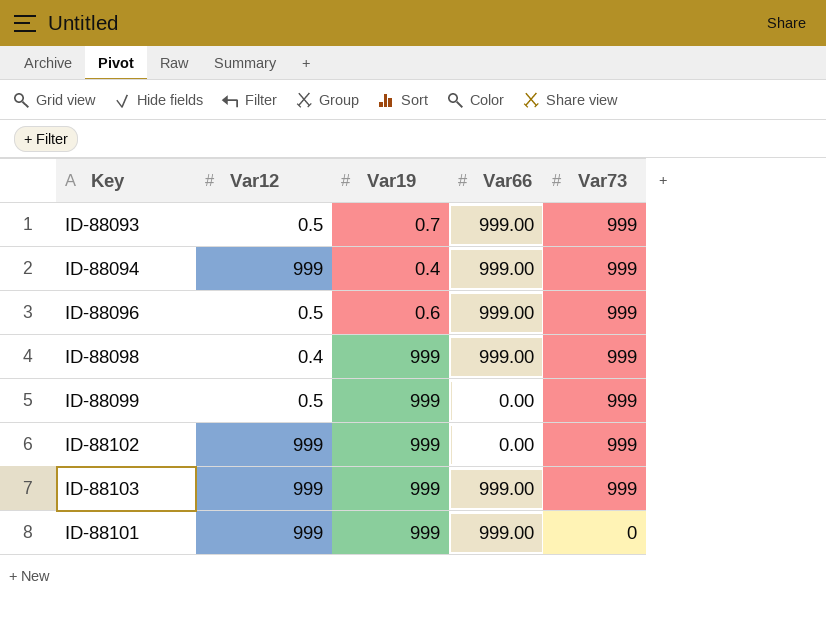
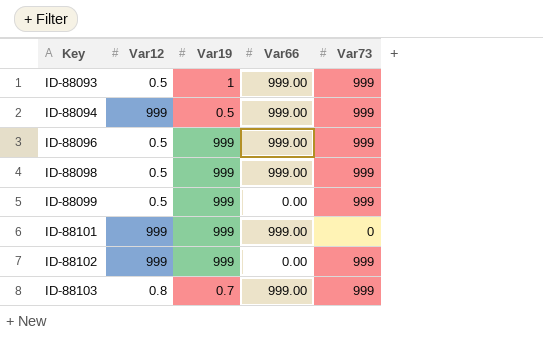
row order: Var73 descending -> Key ascending
ID-88093 | Var19: 0.7 -> 1
ID-88094 | Var19: 0.4 -> 0.5
ID-88096 | Var19: 0.6 -> 999
ID-88098 | Var12: 0.4 -> 0.5
ID-88103 | Var12: 999 -> 0.8
ID-88103 | Var19: 999 -> 0.7

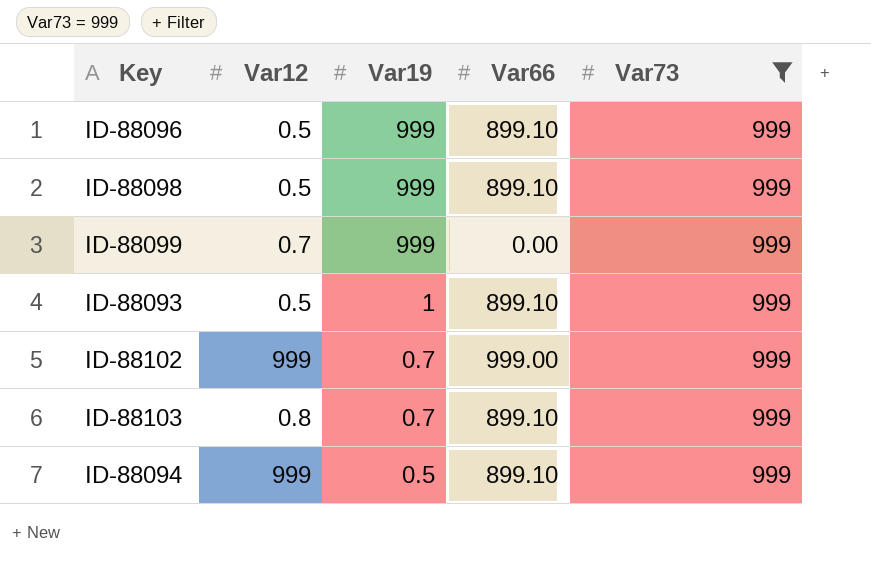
filter: none -> Var73 = 999
row order: Key ascending -> Var19 descending
ID-88096 | Var66: 999.00 -> 899.10
ID-88098 | Var66: 999.00 -> 899.10
ID-88099 | Var12: 0.5 -> 0.7
ID-88093 | Var66: 999.00 -> 899.10
ID-88102 | Var19: 999 -> 0.7
ID-88102 | Var66: 0.00 -> 999.00
ID-88103 | Var66: 999.00 -> 899.10
ID-88094 | Var66: 999.00 -> 899.10

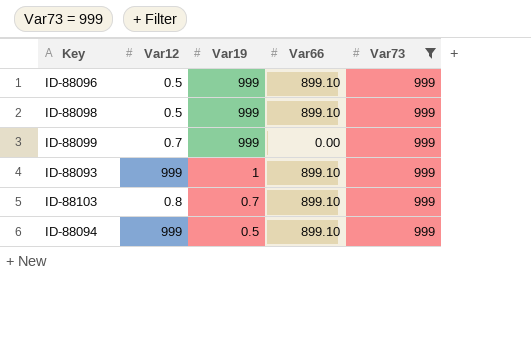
row ID-88102: 999 | 0.7 | 999.00 | 999 -> none
ID-88093 | Var12: 0.5 -> 999

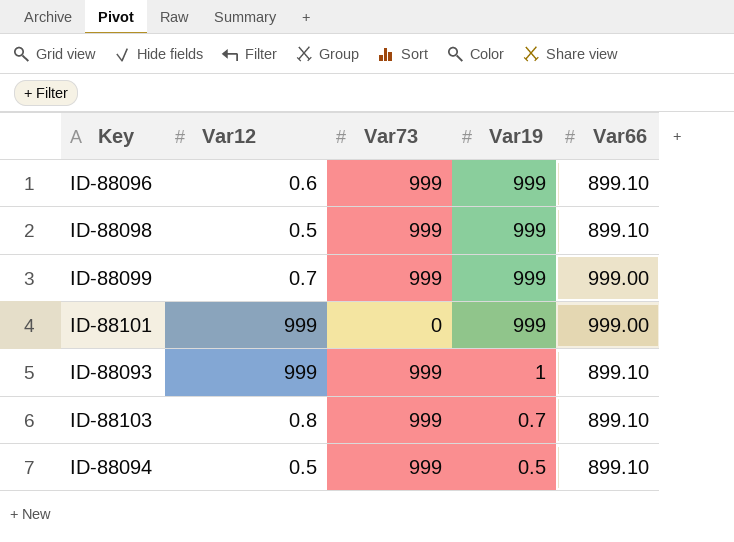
filter: Var73 = 999 -> none
column Var73 | position: 5 -> 3
ID-88096 | Var12: 0.5 -> 0.6
ID-88099 | Var66: 0.00 -> 999.00
ID-88094 | Var12: 999 -> 0.5

